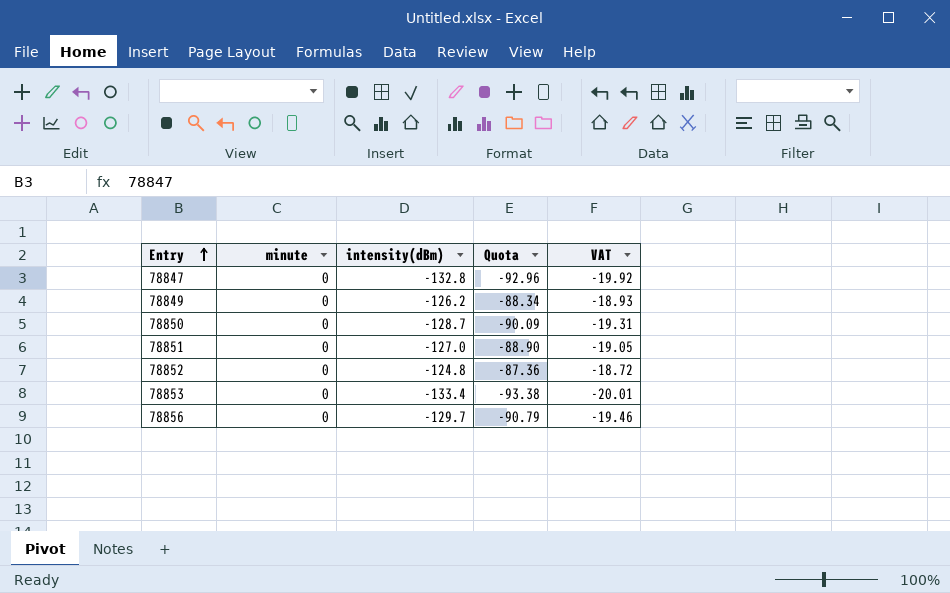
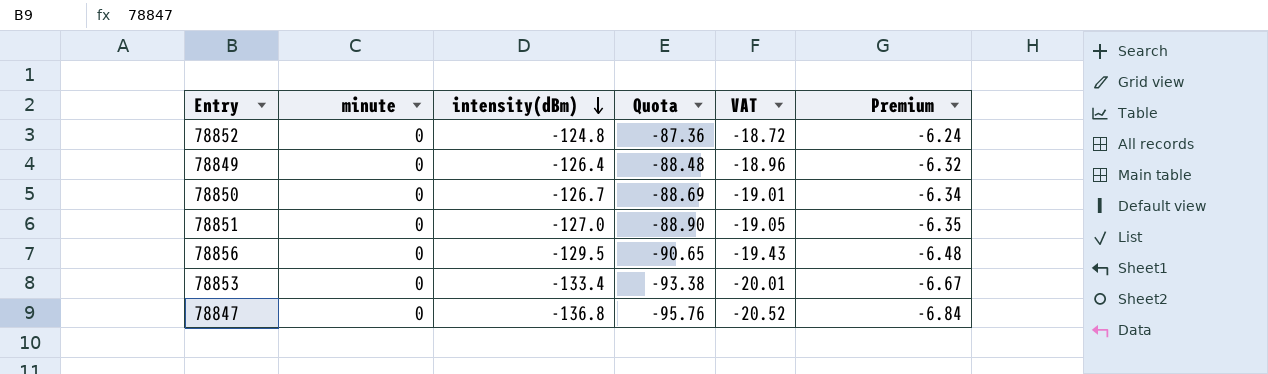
row order: Entry ascending -> intensity(dBm) descending
column Premium | formula: none -> [intensity(dBm)] * 0.05
78849 | intensity(dBm): -126.2 -> -126.4
78849 | Quota: -88.34 -> -88.48
78849 | VAT: -18.93 -> -18.96
78850 | intensity(dBm): -128.7 -> -126.7
78850 | Quota: -90.09 -> -88.69
78850 | VAT: -19.31 -> -19.01
78856 | intensity(dBm): -129.7 -> -129.5
78856 | Quota: -90.79 -> -90.65
78856 | VAT: -19.46 -> -19.43
78847 | intensity(dBm): -132.8 -> -136.8
78847 | Quota: -92.96 -> -95.76
78847 | VAT: -19.92 -> -20.52

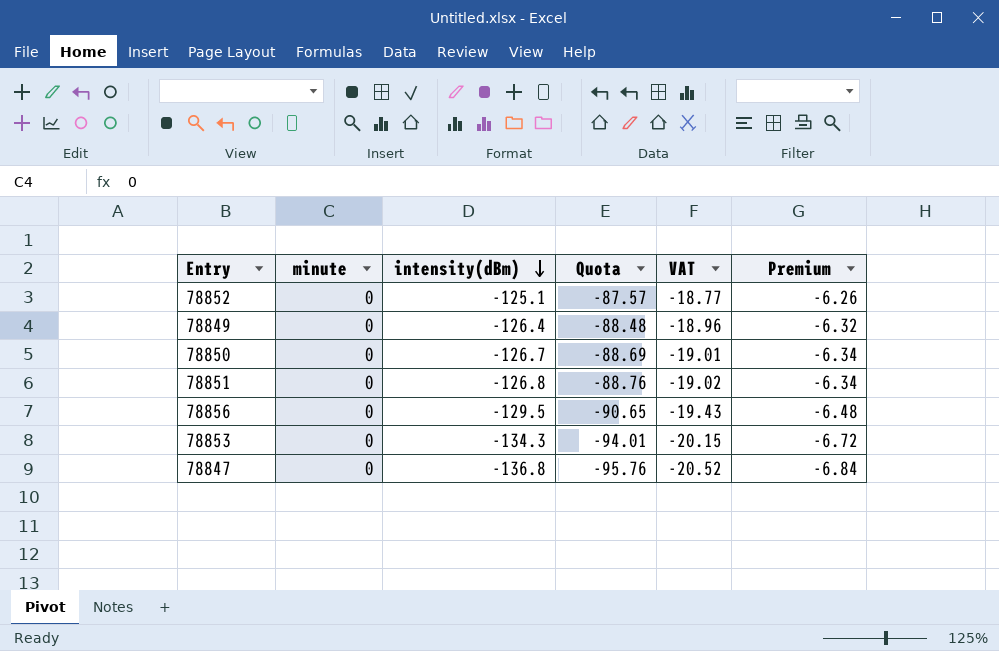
78852 | intensity(dBm): -124.8 -> -125.1
78852 | Quota: -87.36 -> -87.57
78852 | VAT: -18.72 -> -18.77
78852 | Premium: -6.24 -> -6.26
78851 | intensity(dBm): -127.0 -> -126.8
78851 | Quota: -88.90 -> -88.76
78851 | VAT: -19.05 -> -19.02
78851 | Premium: -6.35 -> -6.34
78853 | intensity(dBm): -133.4 -> -134.3
78853 | Quota: -93.38 -> -94.01
78853 | VAT: -20.01 -> -20.15
78853 | Premium: -6.67 -> -6.72

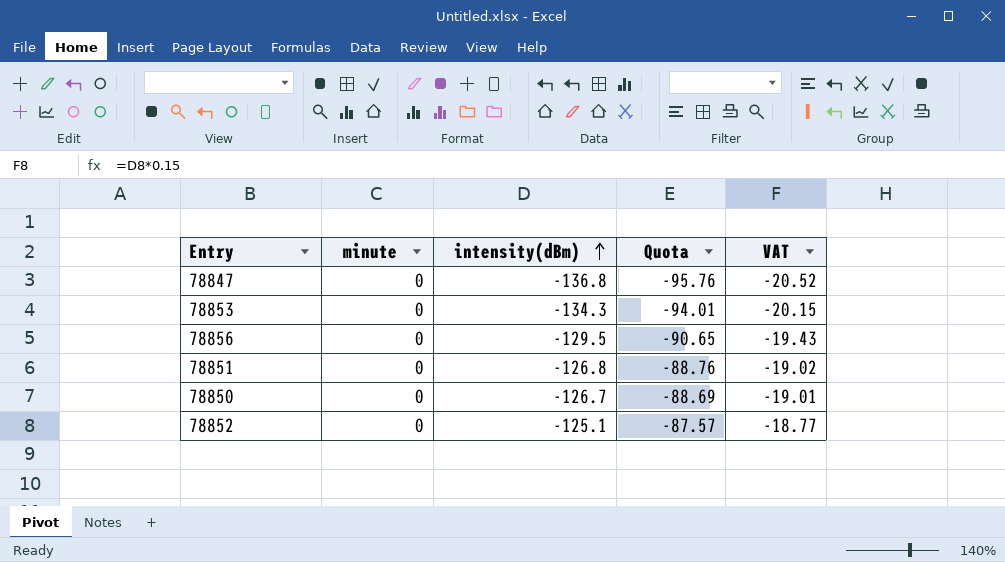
row order: intensity(dBm) descending -> intensity(dBm) ascending
column Premium | formula: [intensity(dBm)] * 0.05 -> none
row 78849: 0 | -126.4 | -88.48 | -18.96 | -6.32 -> none

